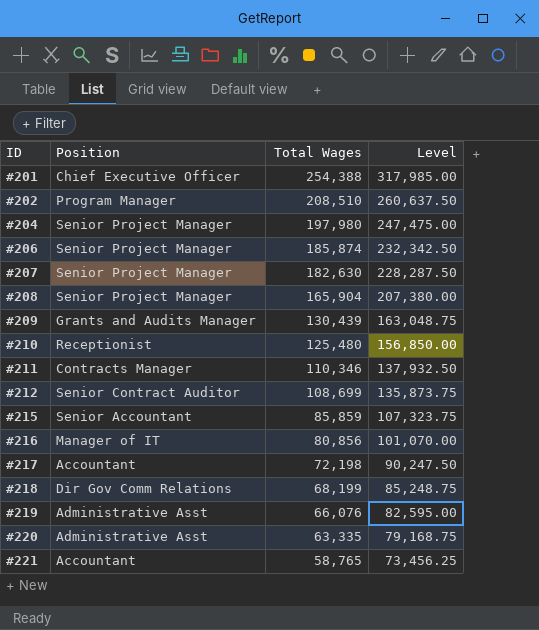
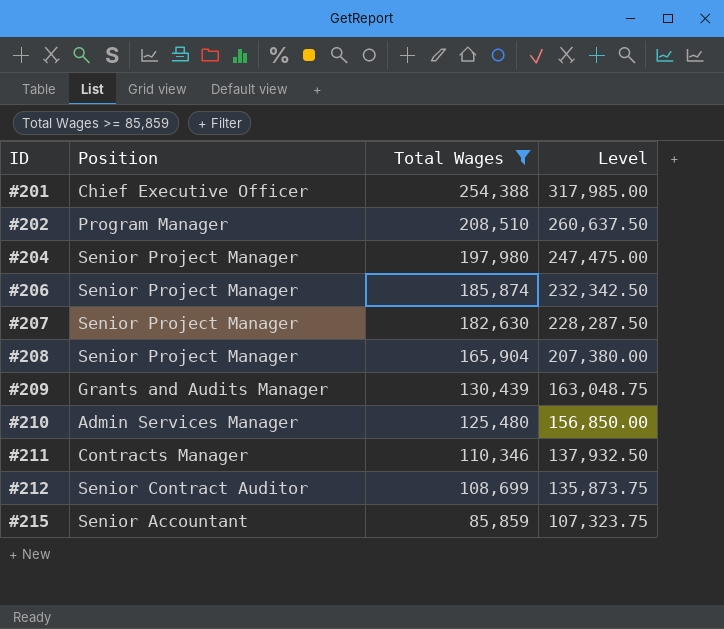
filter: none -> Total Wages >= 85,859
#210 | Position: Receptionist -> Admin Services Manager

